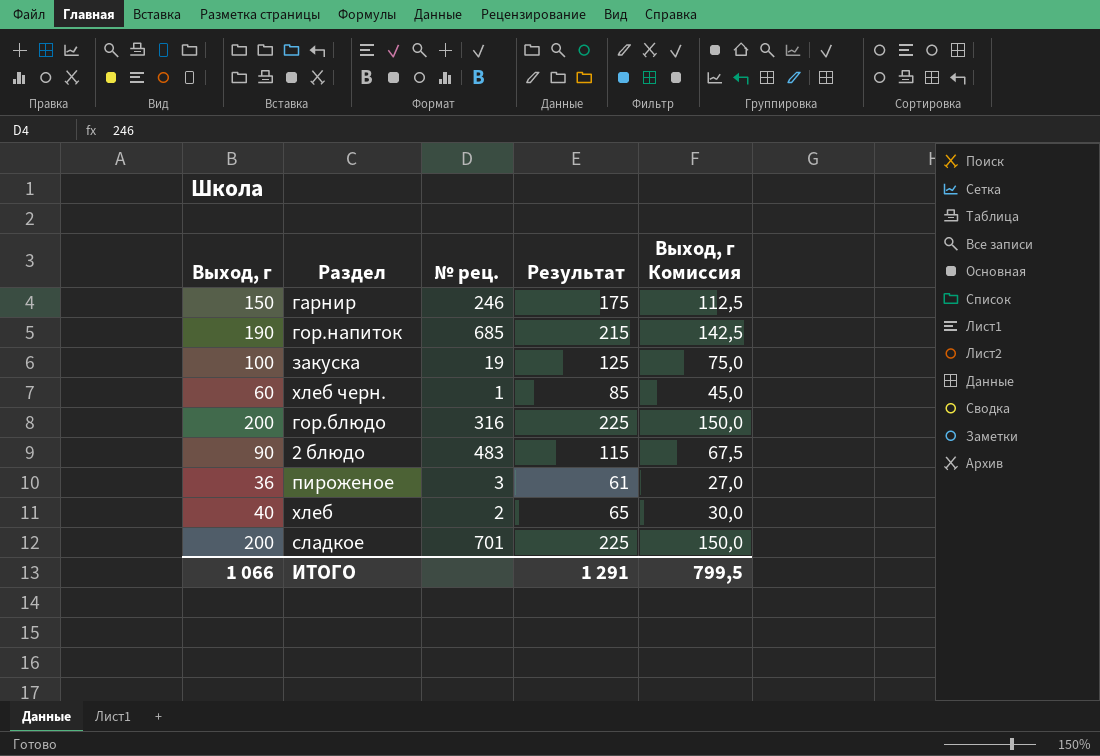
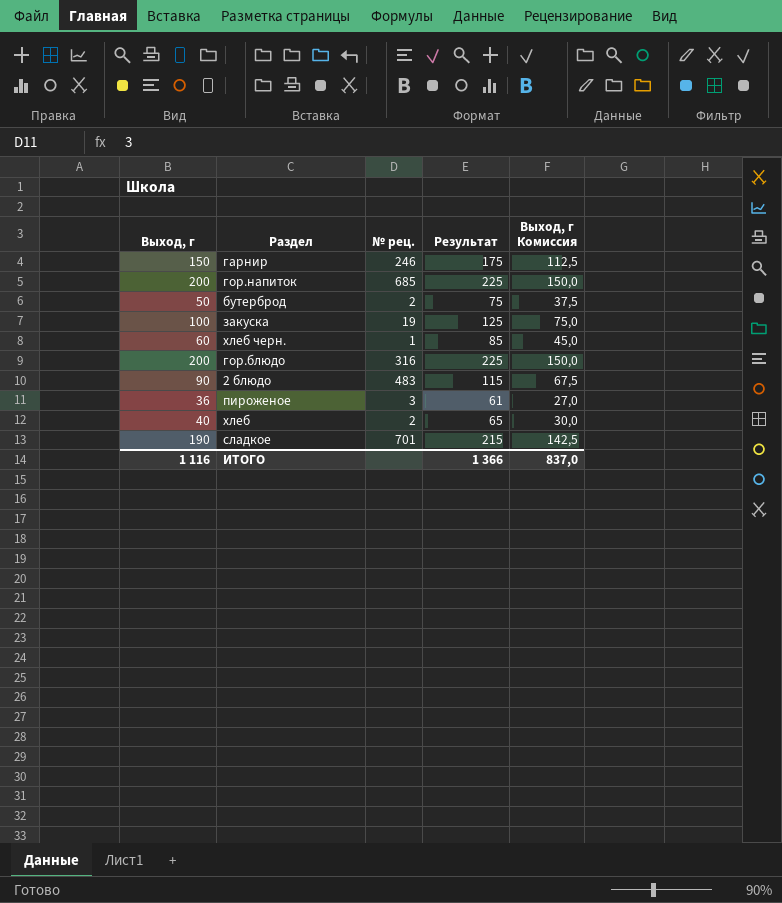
гор.напиток | Выход, г: 190 -> 200
гор.напиток | Результат: 215 -> 225
гор.напиток | Выход, г Комиссия: 142,5 -> 150,0
row бутерброд: none -> 50 | 2 | 75 | 37,5
сладкое | Выход, г: 200 -> 190
сладкое | Результат: 225 -> 215
сладкое | Выход, г Комиссия: 150,0 -> 142,5
ИТОГО | Выход, г: 1 066 -> 1 116
ИТОГО | Результат: 1 291 -> 1 366
ИТОГО | Выход, г Комиссия: 799,5 -> 837,0

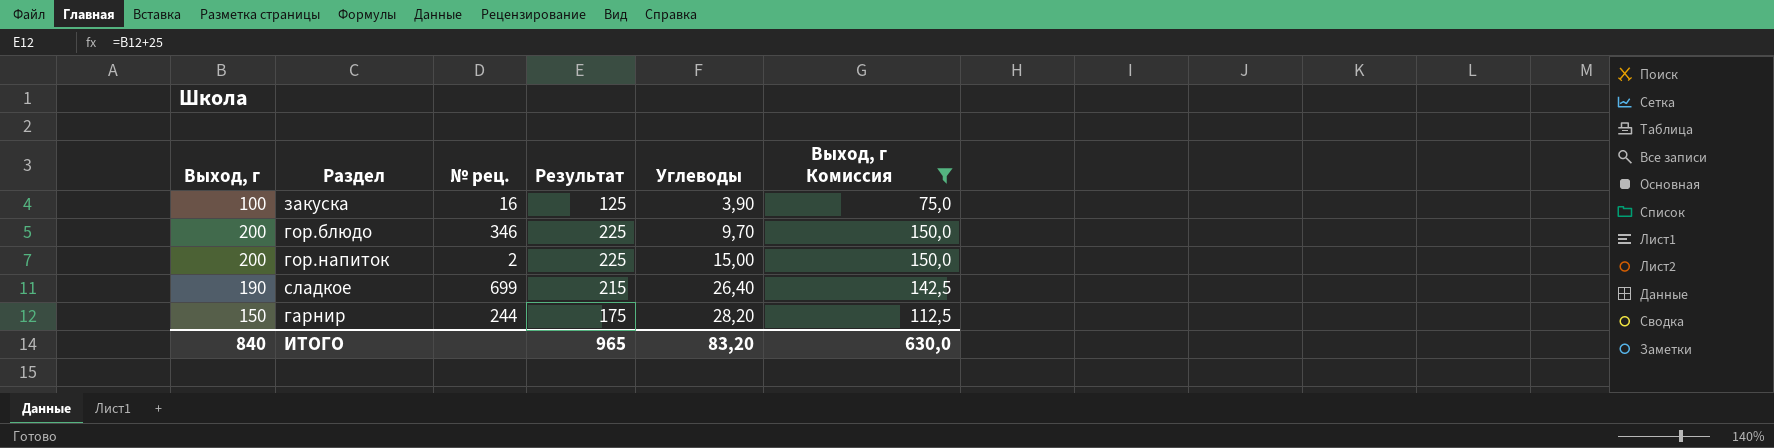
filter: none -> Выход, г Комиссия >= 75,0
row order: none -> Углеводы ascending
column Углеводы | position: none -> 5
закуска | № рец.: 19 -> 16
гор.блюдо | № рец.: 316 -> 346
гор.напиток | № рец.: 685 -> 2
сладкое | № рец.: 701 -> 699
гарнир | № рец.: 246 -> 244
ИТОГО | Выход, г: 1 116 -> 840
ИТОГО | Результат: 1 366 -> 965
ИТОГО | Выход, г Комиссия: 837,0 -> 630,0

